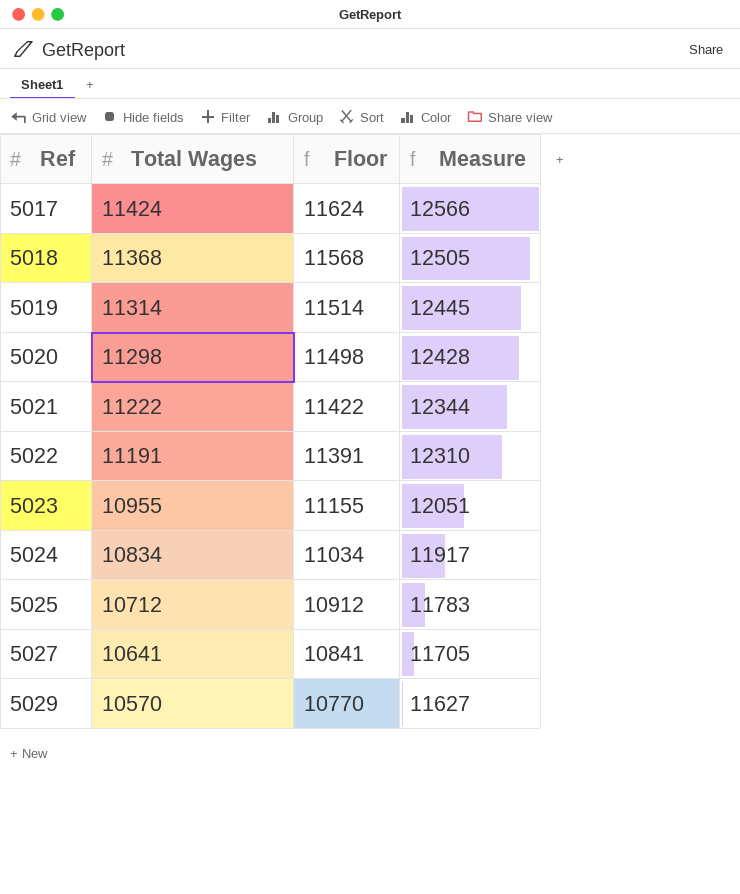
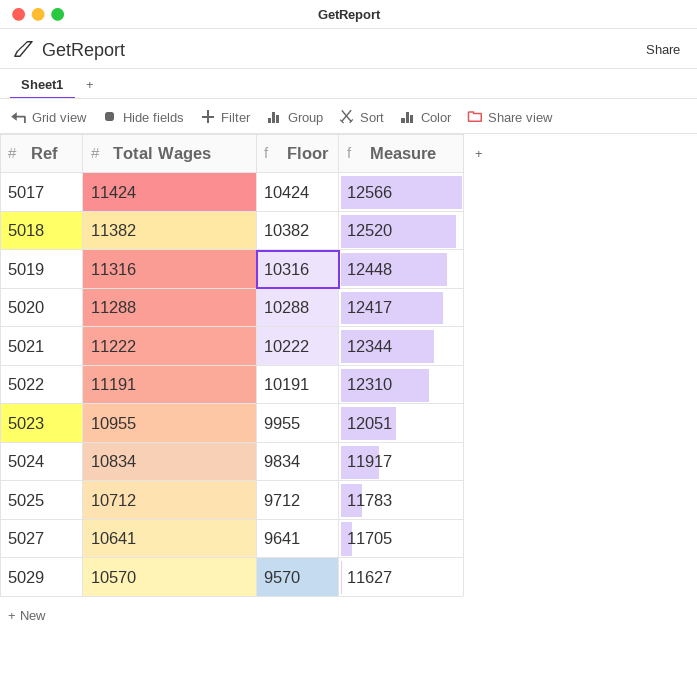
column Floor | formula: [Total Wages] + 200 -> [Total Wages] - 1000
5018 | Total Wages: 11368 -> 11382
5018 | Measure: 12505 -> 12520
5019 | Total Wages: 11314 -> 11316
5019 | Measure: 12445 -> 12448
5020 | Total Wages: 11298 -> 11288
5020 | Measure: 12428 -> 12417

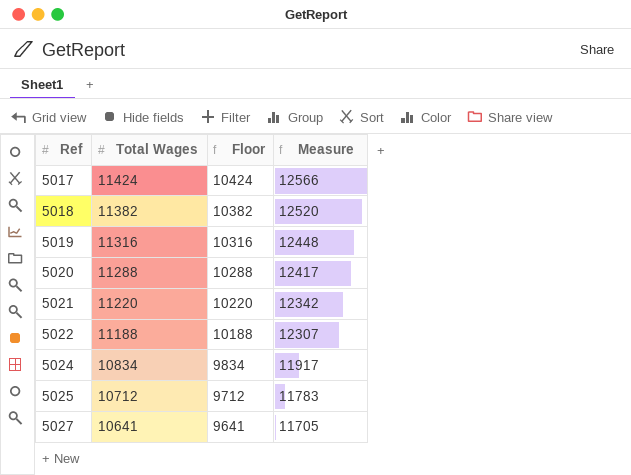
row 5023: 10955 | 9955 | 12051 -> none
row 5029: 10570 | 9570 | 11627 -> none
5021 | Total Wages: 11222 -> 11220
5021 | Floor: 10222 -> 10220
5021 | Measure: 12344 -> 12342
5022 | Total Wages: 11191 -> 11188
5022 | Floor: 10191 -> 10188
5022 | Measure: 12310 -> 12307

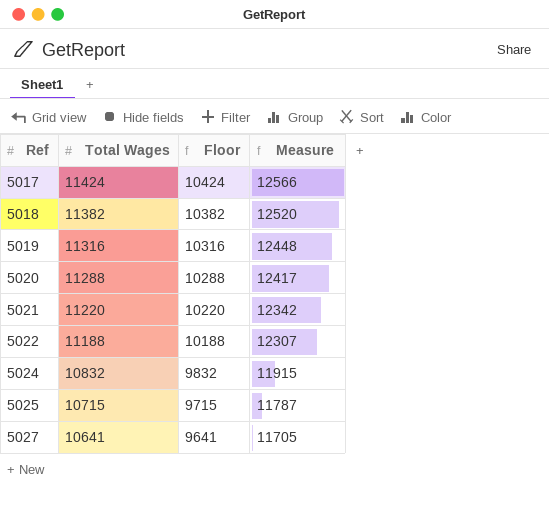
5024 | Total Wages: 10834 -> 10832
5024 | Floor: 9834 -> 9832
5024 | Measure: 11917 -> 11915
5025 | Total Wages: 10712 -> 10715
5025 | Floor: 9712 -> 9715
5025 | Measure: 11783 -> 11787

